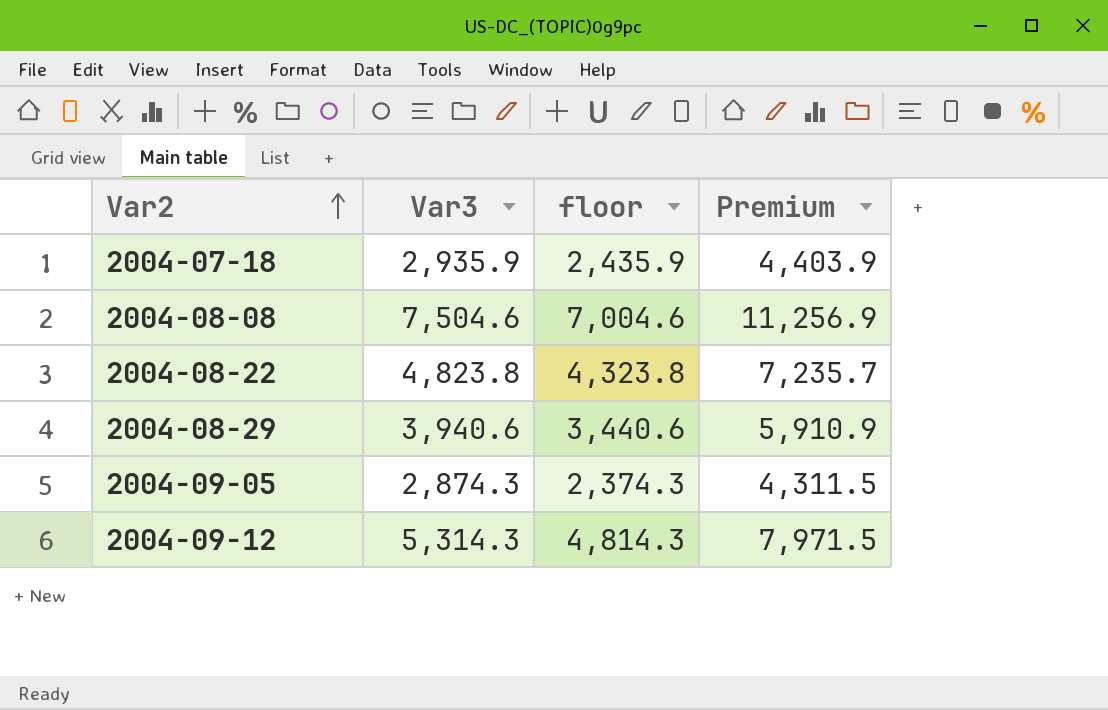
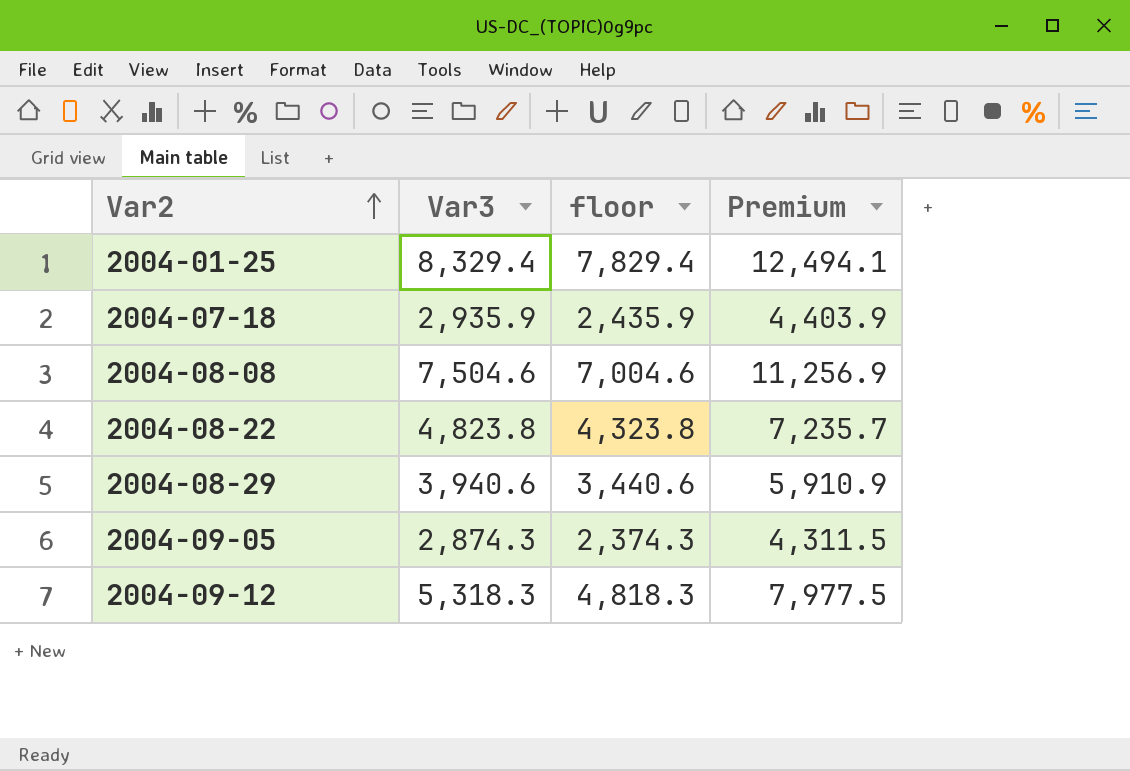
row 2004-01-25: none -> 8,329.4 | 7,829.4 | 12,494.1
2004-09-12 | Var3: 5,314.3 -> 5,318.3
2004-09-12 | floor: 4,814.3 -> 4,818.3
2004-09-12 | Premium: 7,971.5 -> 7,977.5

